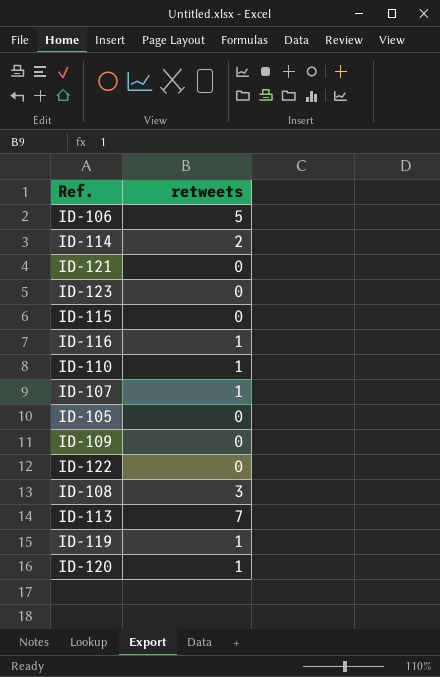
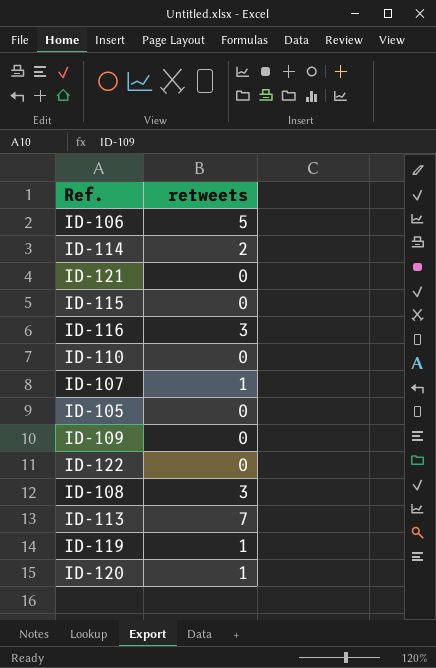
row ID-123: 0 -> none
ID-116 | retweets: 1 -> 3
ID-110 | retweets: 1 -> 0

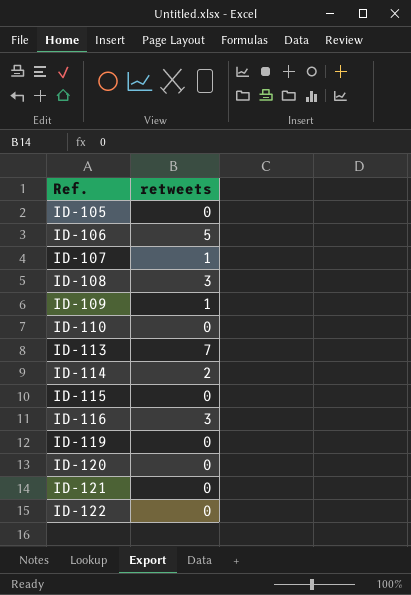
row order: none -> Ref. ascending
ID-109 | retweets: 0 -> 1
ID-119 | retweets: 1 -> 0
ID-120 | retweets: 1 -> 0

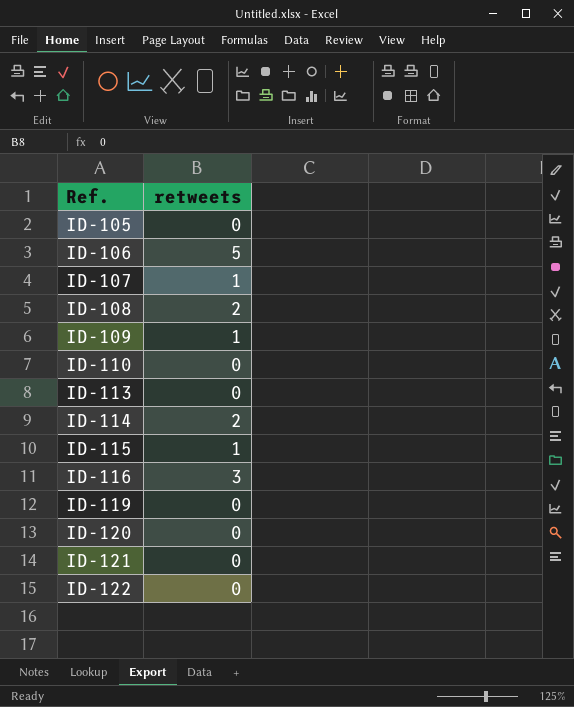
ID-108 | retweets: 3 -> 2
ID-113 | retweets: 7 -> 0
ID-115 | retweets: 0 -> 1

